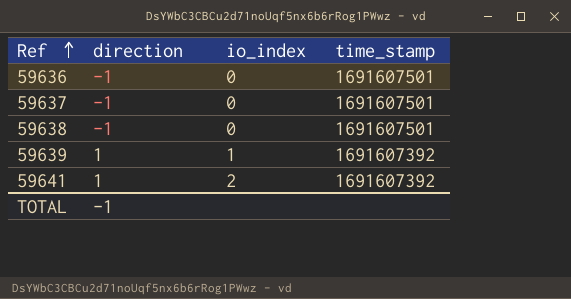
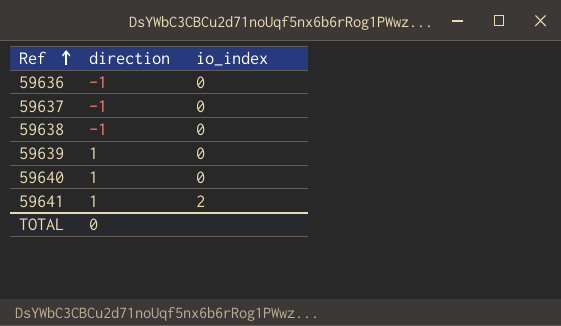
column time_stamp | position: 4 -> none
59639 | io_index: 1 -> 0
row 59640: none -> 1 | 0
TOTAL | direction: -1 -> 0

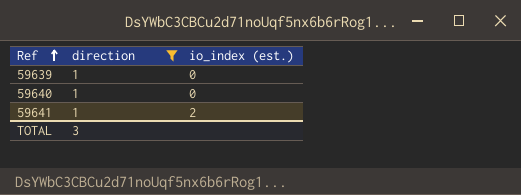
filter: none -> direction = 1
column name: io_index -> io_index (est.)
TOTAL | direction: 0 -> 3

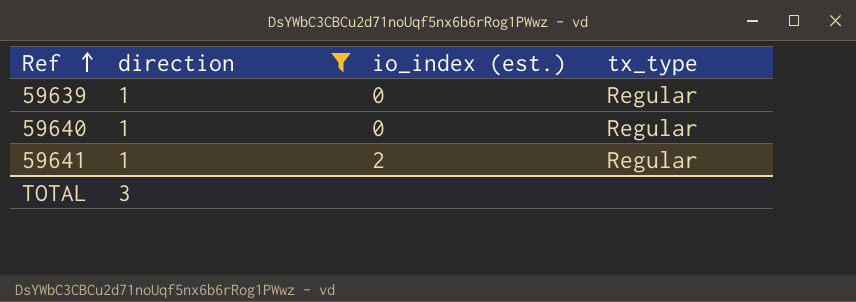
column tx_type | position: none -> 4

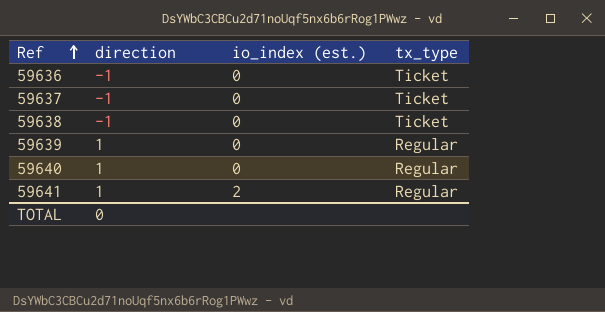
filter: direction = 1 -> none
TOTAL | direction: 3 -> 0

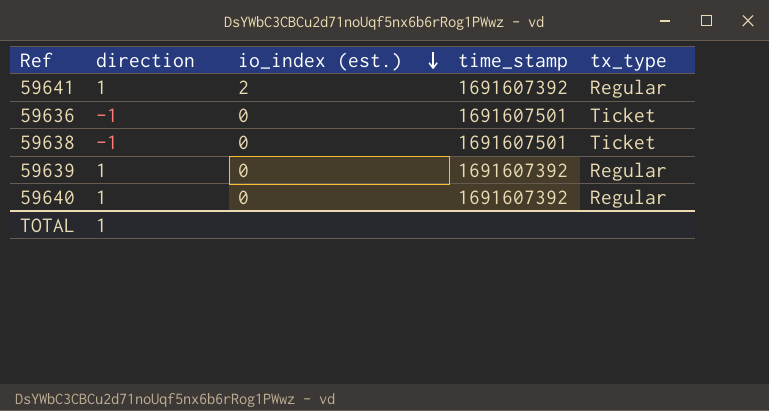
row order: Ref ascending -> io_index (est.) descending
column time_stamp | position: none -> 4
row 59637: -1 | 0 | Ticket -> none
TOTAL | direction: 0 -> 1

